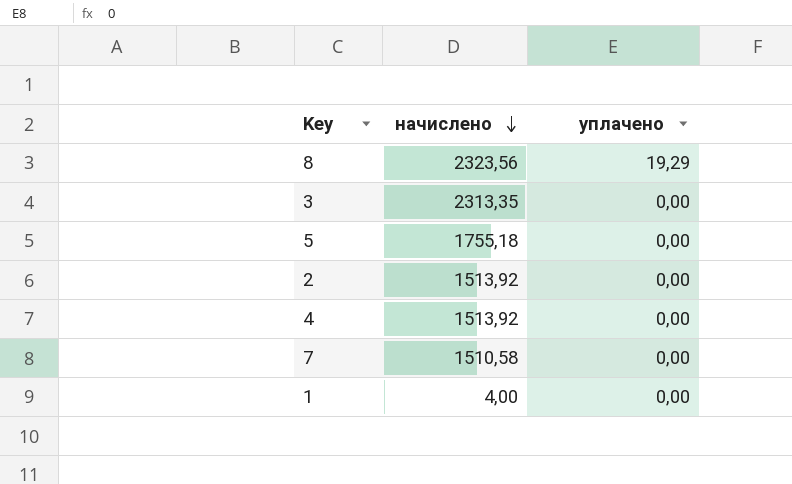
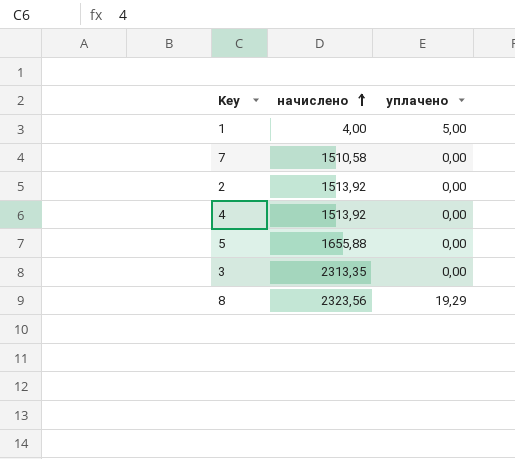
row order: начислено descending -> начислено ascending
1 | уплачено: 0,00 -> 5,00
5 | начислено: 1755,18 -> 1655,88

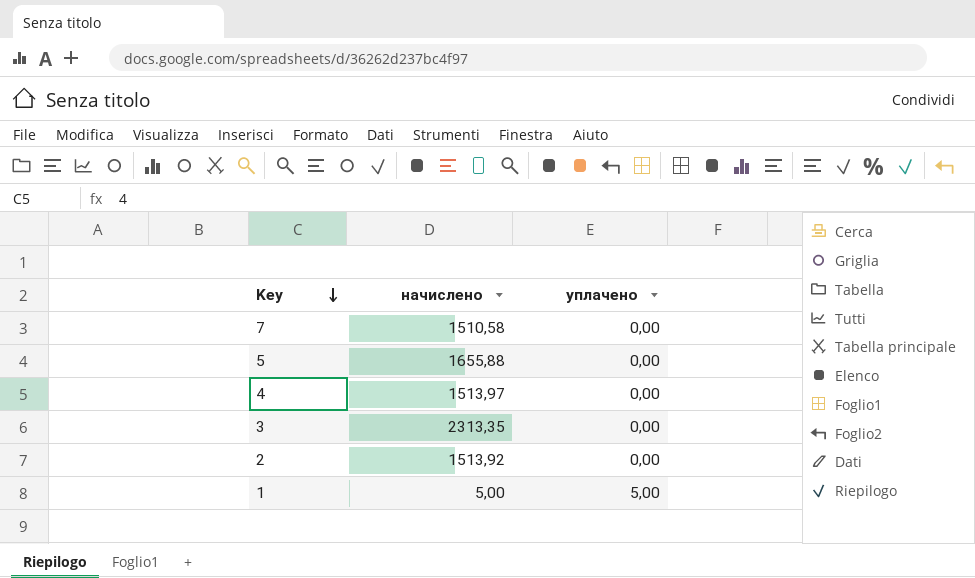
row order: начислено ascending -> Key descending
row 8: 2323,56 | 19,29 -> none
4 | начислено: 1513,92 -> 1513,97
1 | начислено: 4,00 -> 5,00

